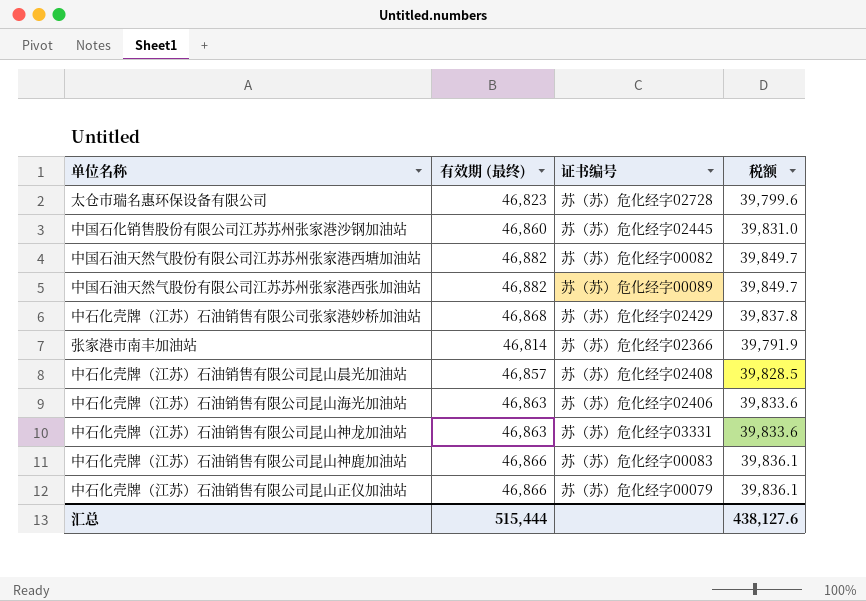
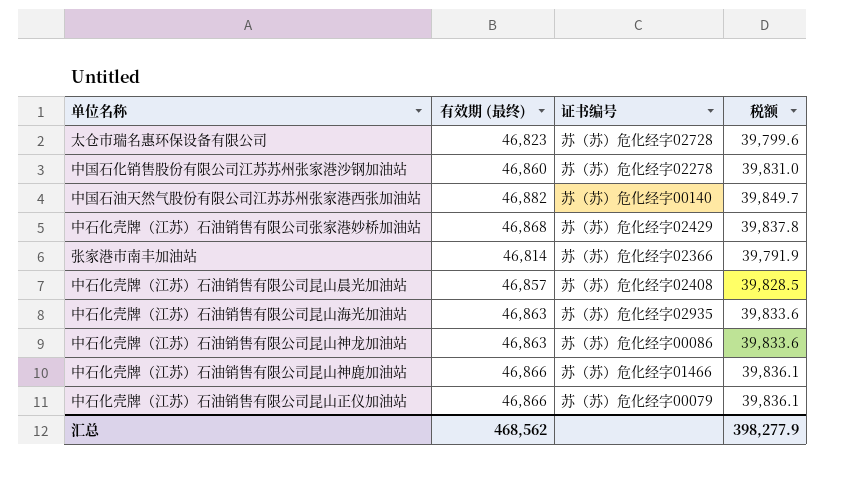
row 中国石油天然气股份有限公司江苏苏州张家港西塘加油站: 46,882 | 苏（苏）危化经字00082 | 39,849.7 -> none
中国石化销售股份有限公司江苏苏州张家港沙钢加油站 | 证书编号: 苏（苏）危化经字02445 -> 苏（苏）危化经字02278
中国石油天然气股份有限公司江苏苏州张家港西张加油站 | 证书编号: 苏（苏）危化经字00089 -> 苏（苏）危化经字00140
中石化壳牌（江苏）石油销售有限公司昆山海光加油站 | 证书编号: 苏（苏）危化经字02406 -> 苏（苏）危化经字02935
中石化壳牌（江苏）石油销售有限公司昆山神龙加油站 | 证书编号: 苏（苏）危化经字03331 -> 苏（苏）危化经字00086
中石化壳牌（江苏）石油销售有限公司昆山神鹿加油站 | 证书编号: 苏（苏）危化经字00083 -> 苏（苏）危化经字01466
汇总 | 有效期 (最终): 515,444 -> 468,562
汇总 | 税额: 438,127.6 -> 398,277.9

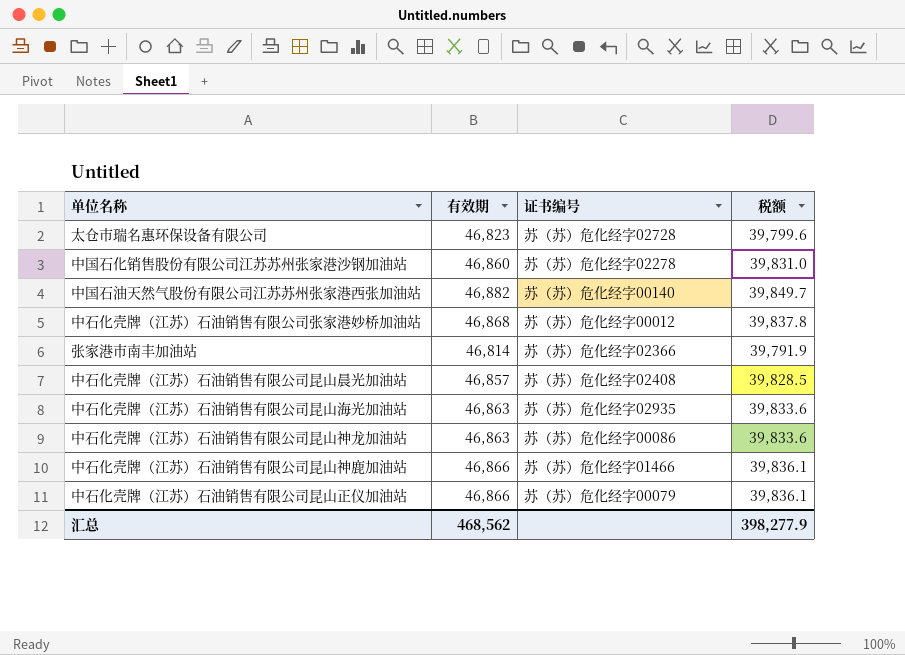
column name: 有效期 (最终) -> 有效期
中石化壳牌（江苏）石油销售有限公司张家港妙桥加油站 | 证书编号: 苏（苏）危化经字02429 -> 苏（苏）危化经字00012

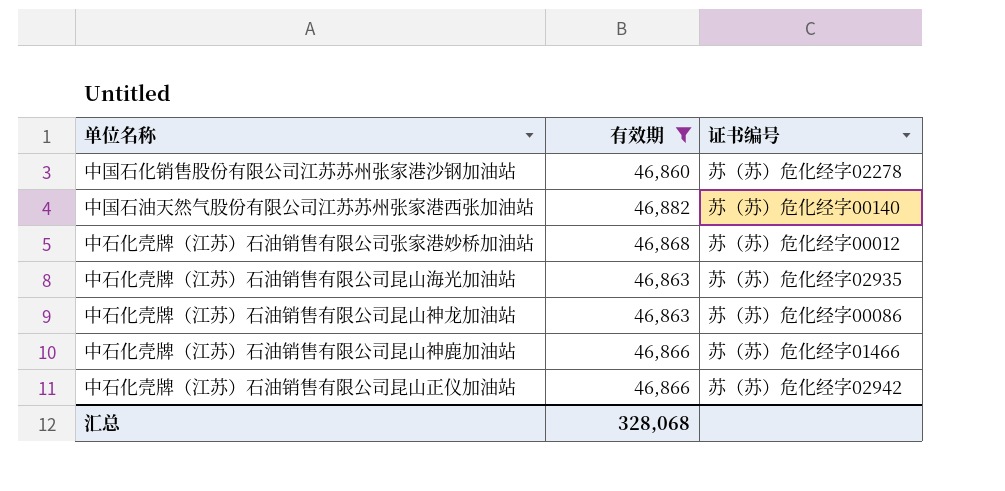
filter: none -> 有效期 >= 46,860
column 税额 | formula: [有效期] * 0.85 -> none
中石化壳牌（江苏）石油销售有限公司昆山正仪加油站 | 证书编号: 苏（苏）危化经字00079 -> 苏（苏）危化经字02942
汇总 | 有效期: 468,562 -> 328,068

